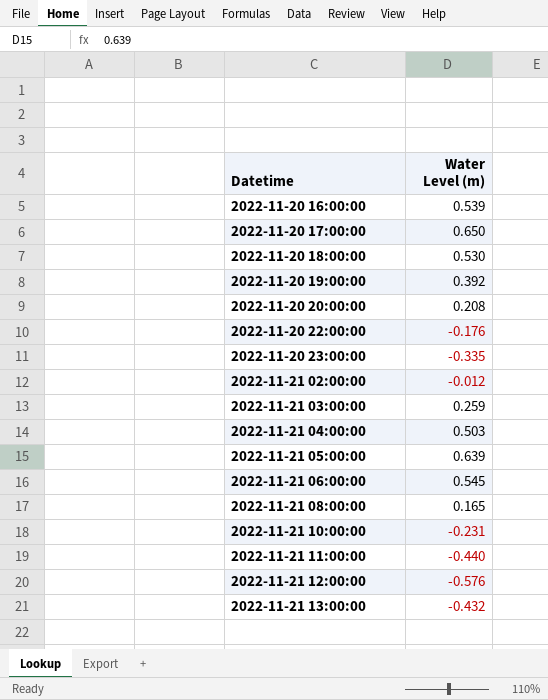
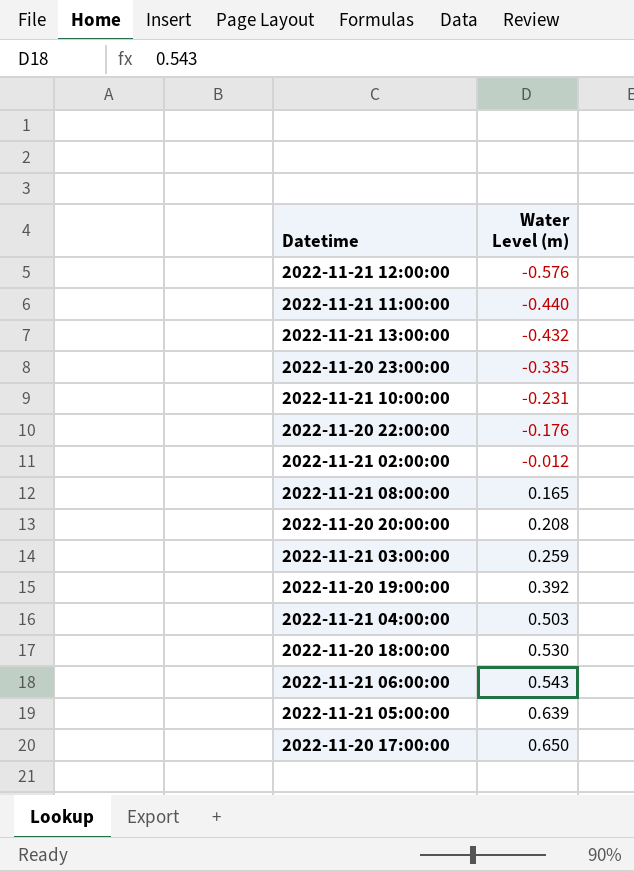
row order: Datetime ascending -> Water Level (m) ascending
row 2022-11-20 16:00:00: 0.539 -> none
2022-11-21 06:00:00 | Water Level (m): 0.545 -> 0.543

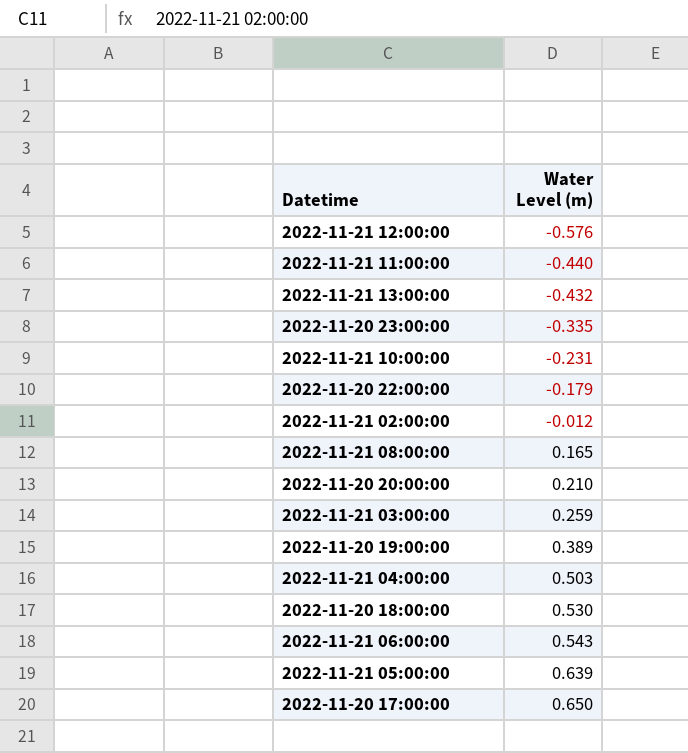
2022-11-20 22:00:00 | Water Level (m): -0.176 -> -0.179
2022-11-20 20:00:00 | Water Level (m): 0.208 -> 0.210
2022-11-20 19:00:00 | Water Level (m): 0.392 -> 0.389

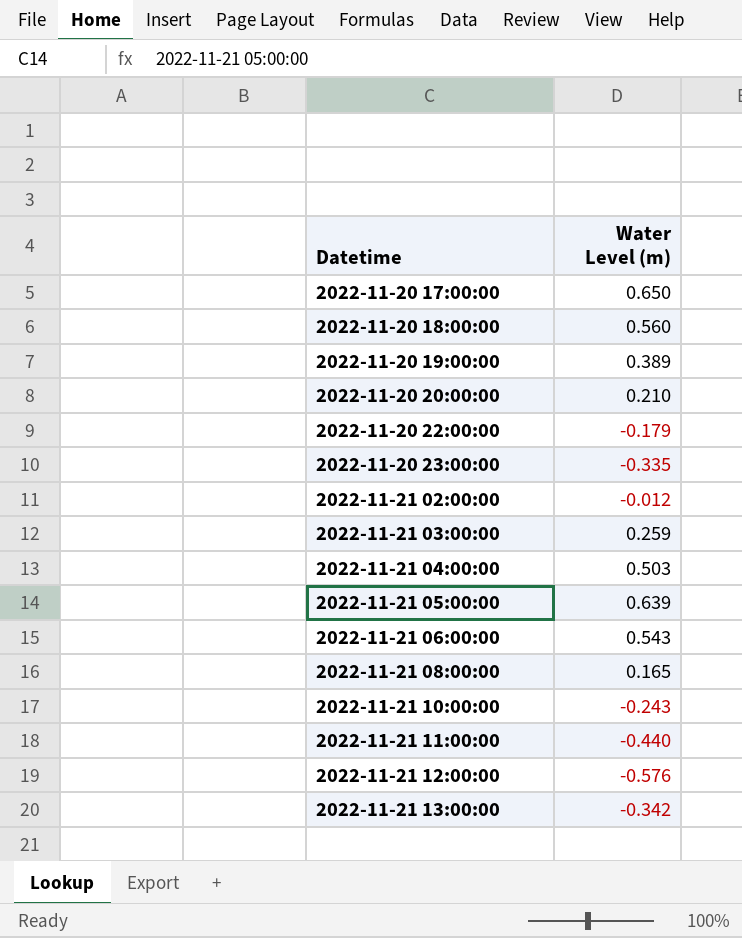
row order: Water Level (m) ascending -> Datetime ascending
2022-11-20 18:00:00 | Water Level (m): 0.530 -> 0.560
2022-11-21 10:00:00 | Water Level (m): -0.231 -> -0.243
2022-11-21 13:00:00 | Water Level (m): -0.432 -> -0.342

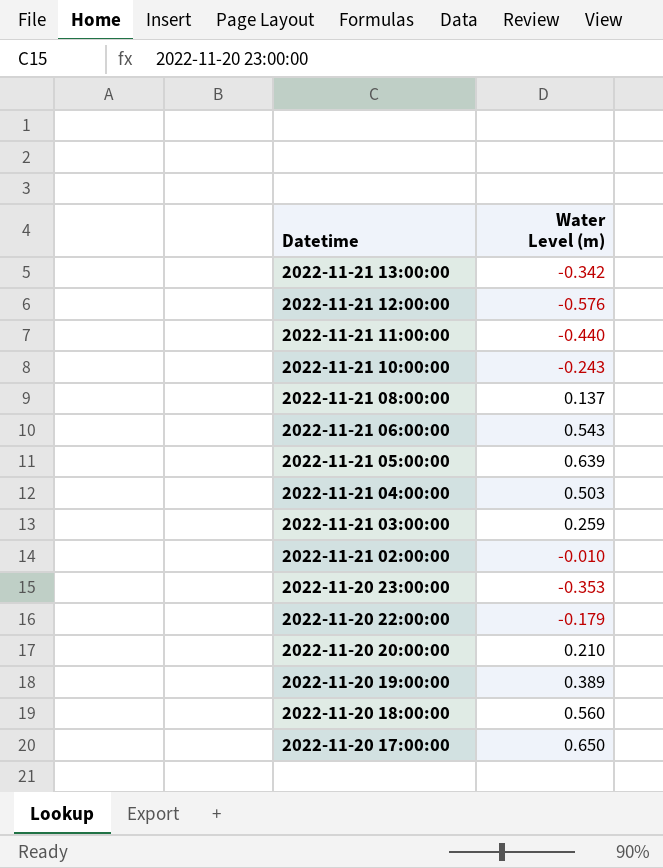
row order: Datetime ascending -> Datetime descending
2022-11-21 08:00:00 | Water Level (m): 0.165 -> 0.137
2022-11-21 02:00:00 | Water Level (m): -0.012 -> -0.010
2022-11-20 23:00:00 | Water Level (m): -0.335 -> -0.353

